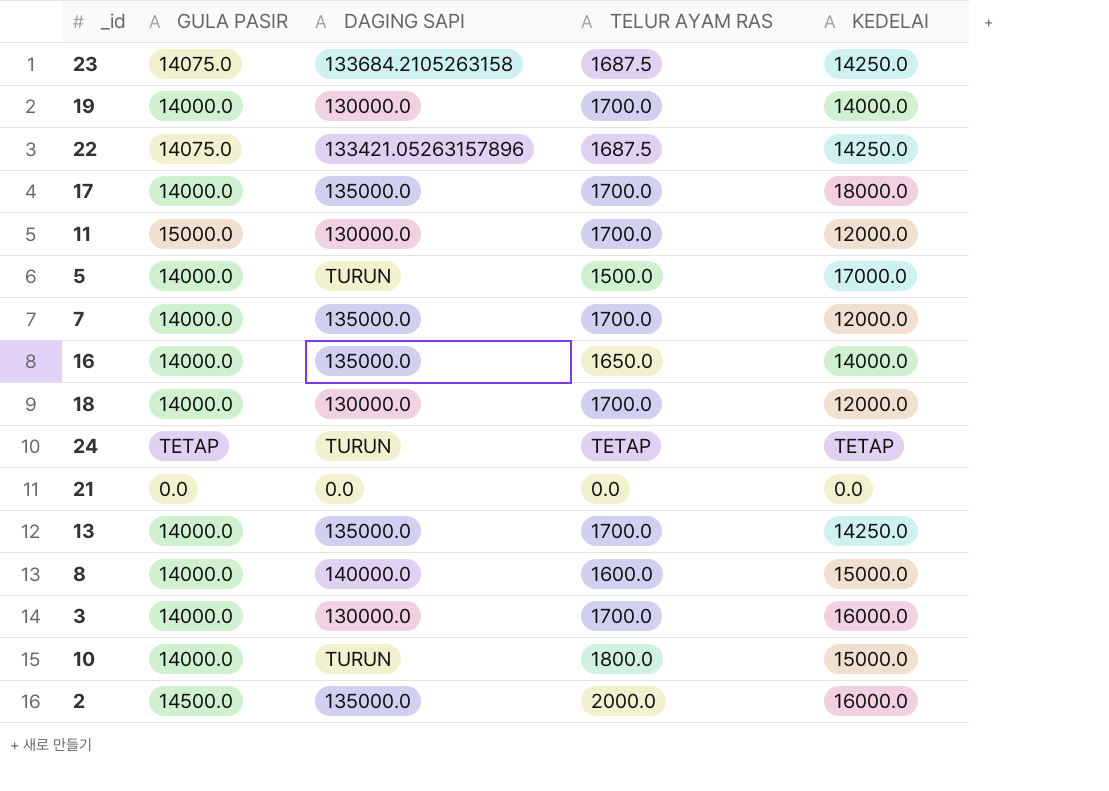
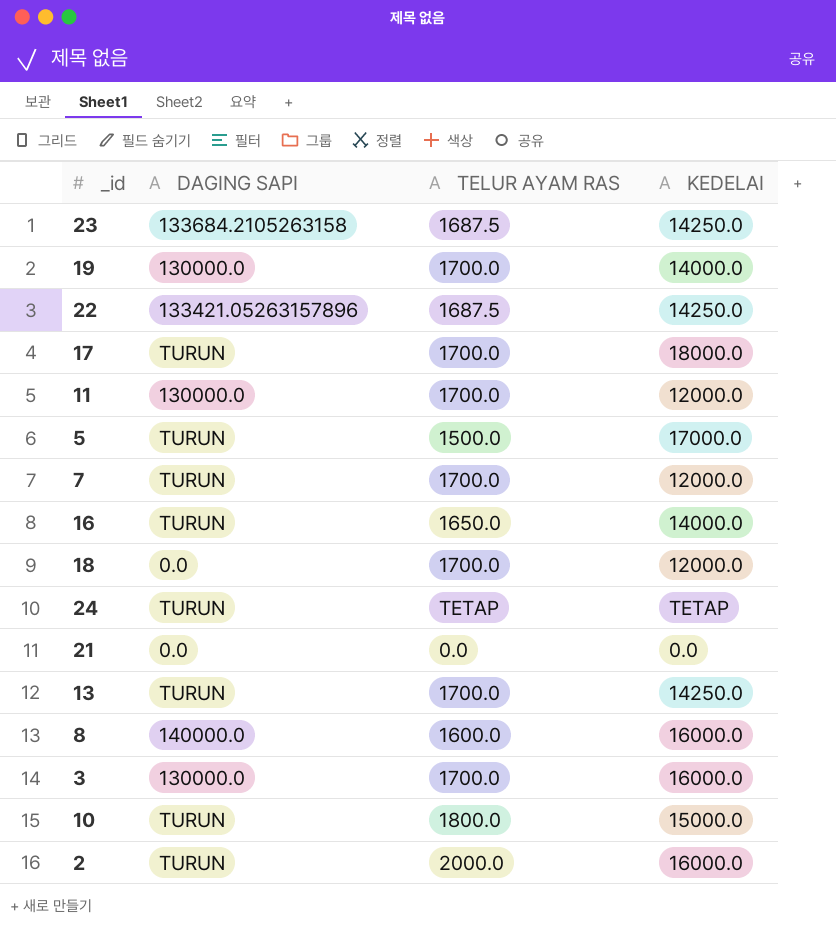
column GULA PASIR | position: 2 -> none
17 | DAGING SAPI: 135000.0 -> TURUN
7 | DAGING SAPI: 135000.0 -> TURUN
16 | DAGING SAPI: 135000.0 -> TURUN
18 | DAGING SAPI: 130000.0 -> 0.0
13 | DAGING SAPI: 135000.0 -> TURUN
8 | KEDELAI: 15000.0 -> 16000.0
2 | DAGING SAPI: 135000.0 -> TURUN

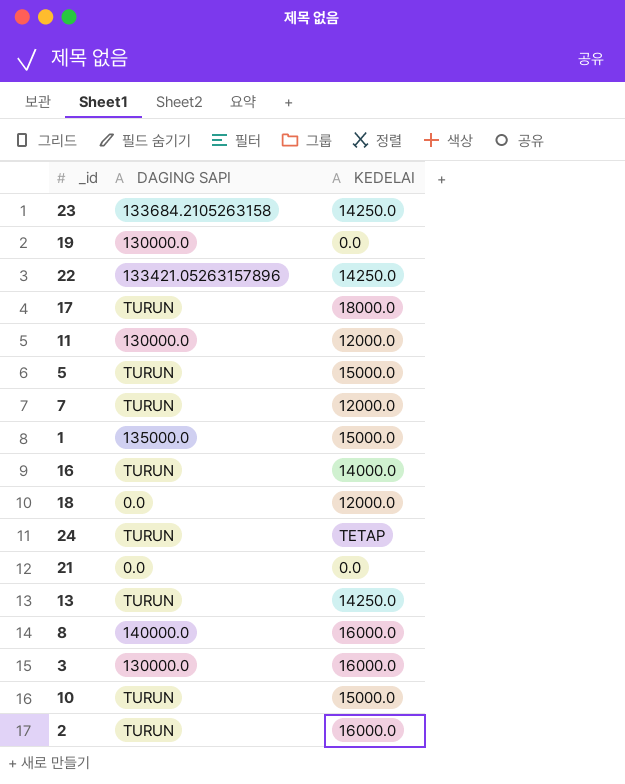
column TELUR AYAM RAS | position: 3 -> none
19 | KEDELAI: 14000.0 -> 0.0
5 | KEDELAI: 17000.0 -> 15000.0
row 1: none -> 135000.0 | 15000.0

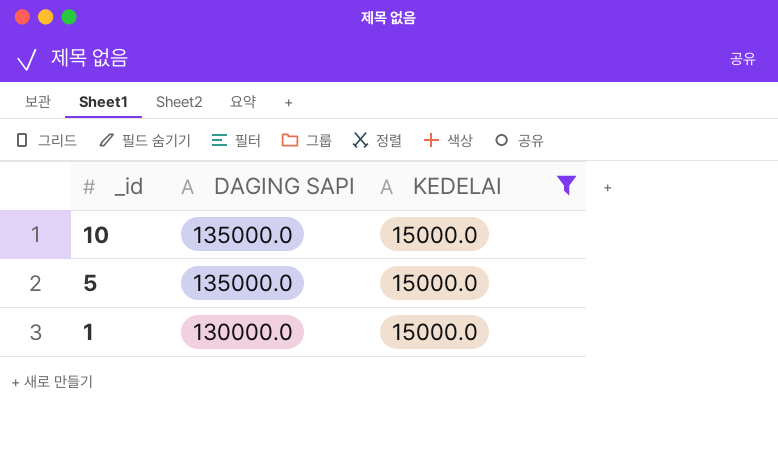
filter: none -> KEDELAI = 15000.0
row order: none -> _id descending
10 | DAGING SAPI: TURUN -> 135000.0
5 | DAGING SAPI: TURUN -> 135000.0
1 | DAGING SAPI: 135000.0 -> 130000.0

